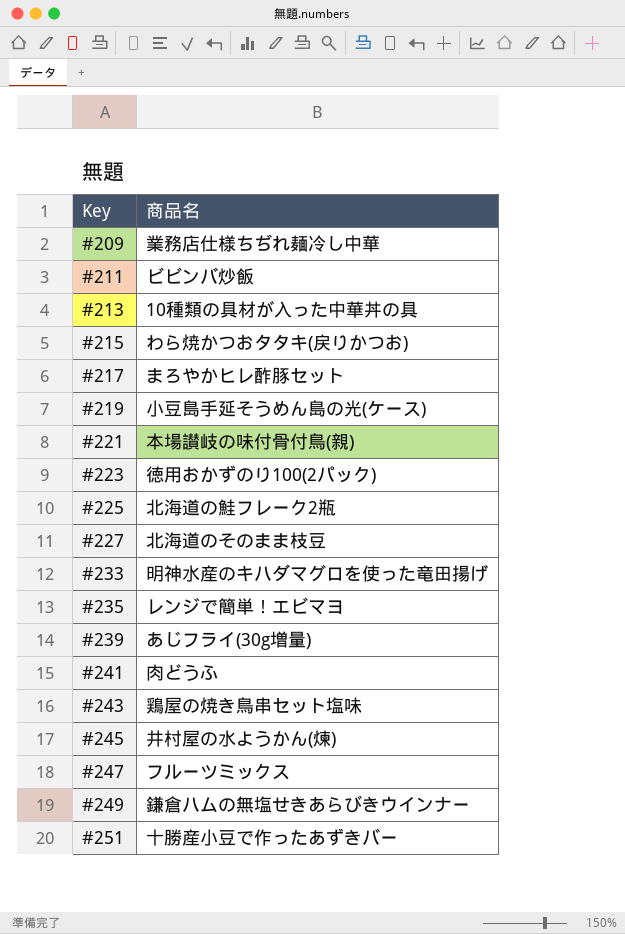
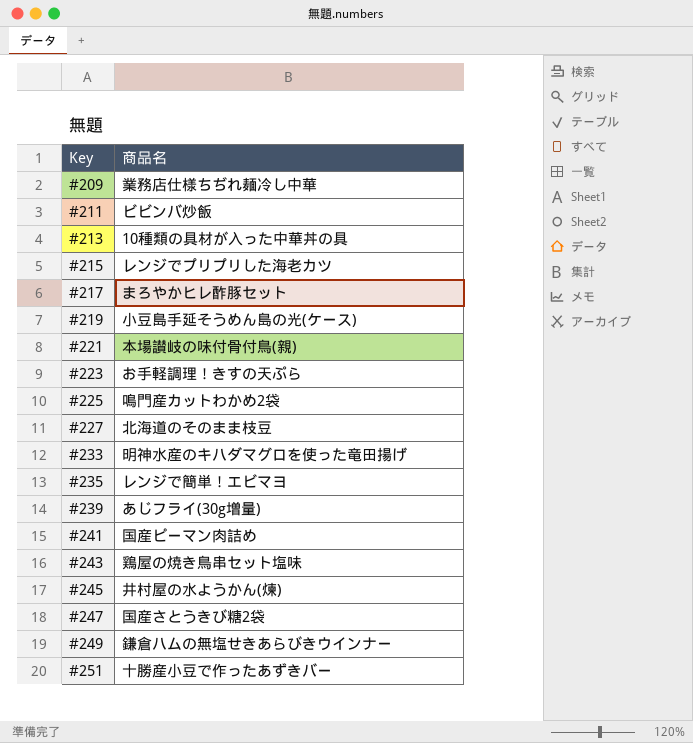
#215 | 商品名: わら焼かつおタタキ(戻りかつお) -> レンジでプリプリした海老カツ
#223 | 商品名: 徳用おかずのり100(2パック) -> お手軽調理！きすの天ぷら
#225 | 商品名: 北海道の鮭フレーク2瓶 -> 鳴門産カットわかめ2袋
#241 | 商品名: 肉どうふ -> 国産ピーマン肉詰め
#247 | 商品名: フルーツミックス -> 国産さとうきび糖2袋

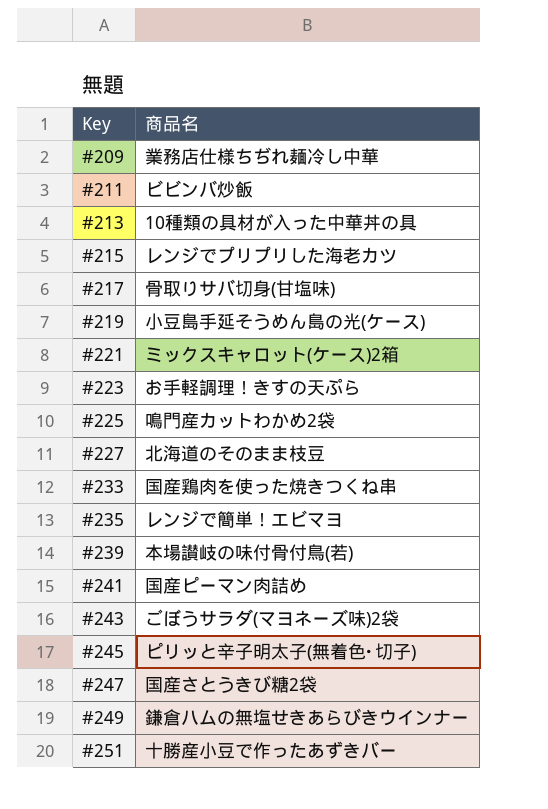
#217 | 商品名: まろやかヒレ酢豚セット -> 骨取りサバ切身(甘塩味)
#221 | 商品名: 本場讃岐の味付骨付鳥(親) -> ミックスキャロット(ケース)2箱
#233 | 商品名: 明神水産のキハダマグロを使った竜田揚げ -> 国産鶏肉を使った焼きつくね串
#239 | 商品名: あじフライ(30g増量) -> 本場讃岐の味付骨付鳥(若)
#243 | 商品名: 鶏屋の焼き鳥串セット塩味 -> ごぼうサラダ(マヨネーズ味)2袋
#245 | 商品名: 井村屋の水ようかん(煉) -> ピリッと辛子明太子(無着色･切子)

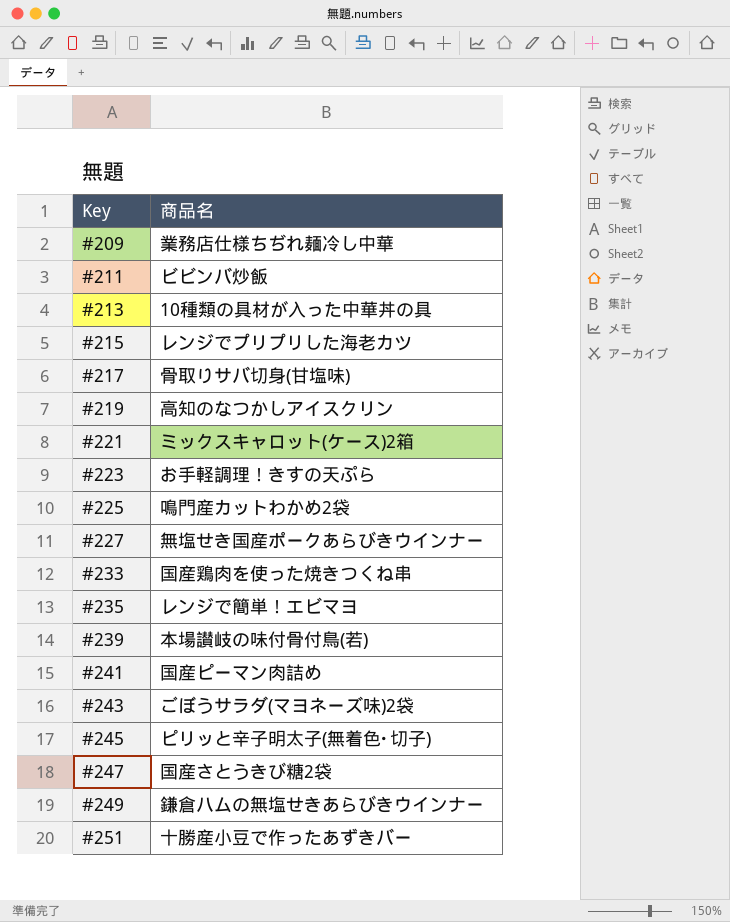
#219 | 商品名: 小豆島手延そうめん島の光(ケース) -> 高知のなつかしアイスクリン
#227 | 商品名: 北海道のそのまま枝豆 -> 無塩せき国産ポークあらびきウインナー

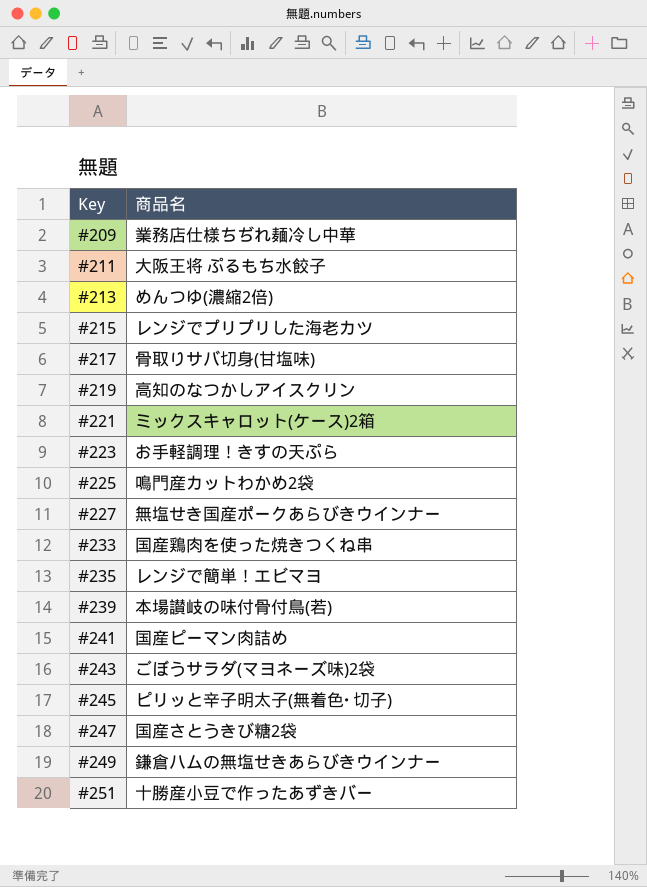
#211 | 商品名: ビビンバ炒飯 -> 大阪王将 ぷるもち水餃子
#213 | 商品名: 10種類の具材が入った中華丼の具 -> めんつゆ(濃縮2倍)

